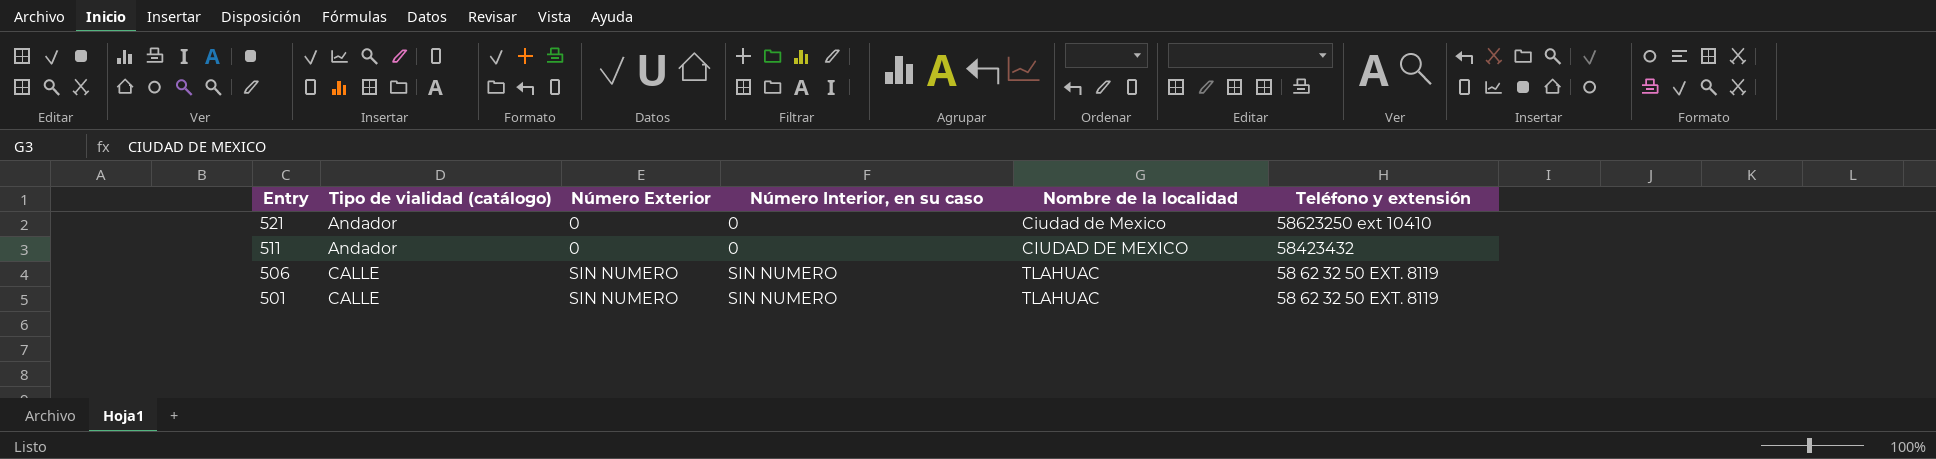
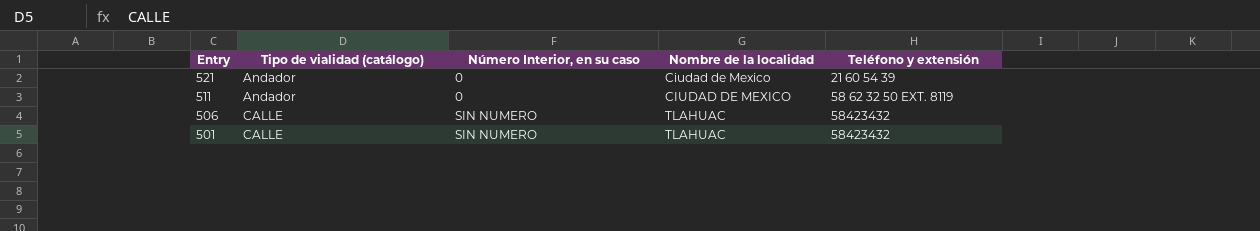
column Número Exterior | position: 3 -> none
521 | Teléfono y extensión: 58623250 ext 10410 -> 21 60 54 39
511 | Teléfono y extensión: 58423432 -> 58 62 32 50 EXT. 8119
506 | Teléfono y extensión: 58 62 32 50 EXT. 8119 -> 58423432
501 | Teléfono y extensión: 58 62 32 50 EXT. 8119 -> 58423432

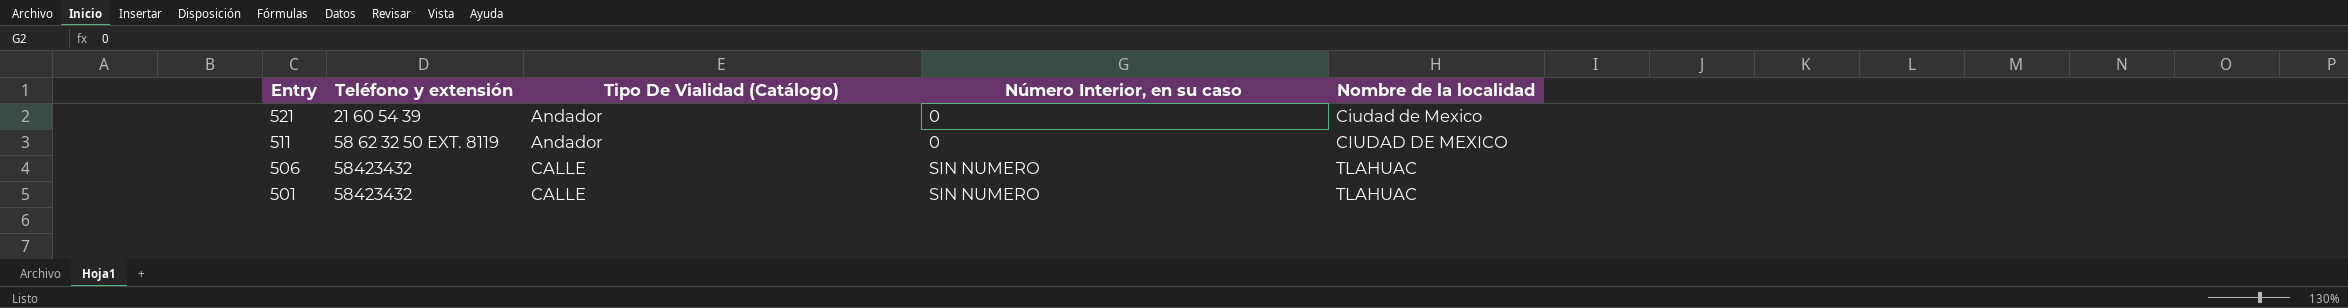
column Teléfono y extensión | position: 5 -> 2
column name: Tipo de vialidad (catálogo) -> Tipo De Vialidad (Catálogo)

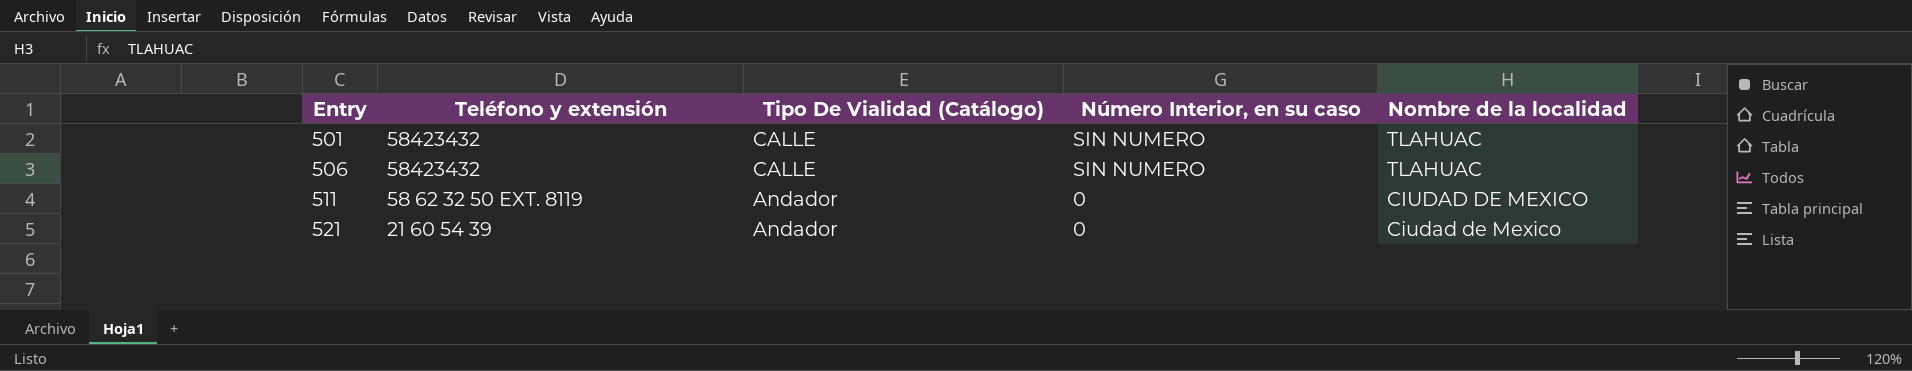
row order: Entry descending -> Entry ascending

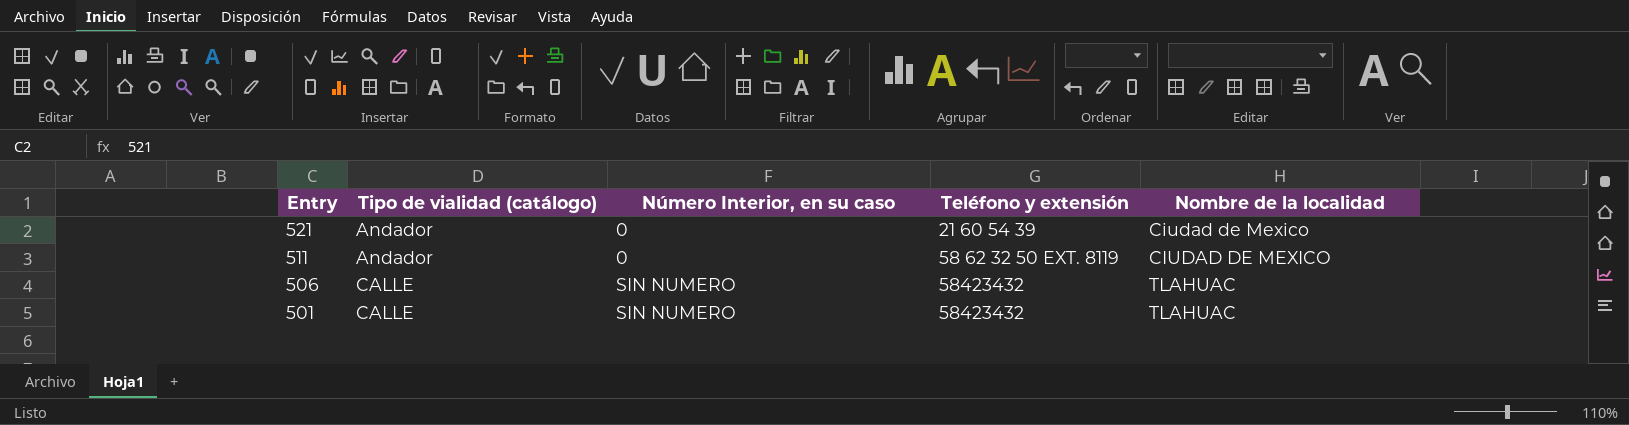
row order: Entry ascending -> Entry descending
column name: Tipo De Vialidad (Catálogo) -> Tipo de vialidad (catálogo)
column Teléfono y extensión | position: 2 -> 4

